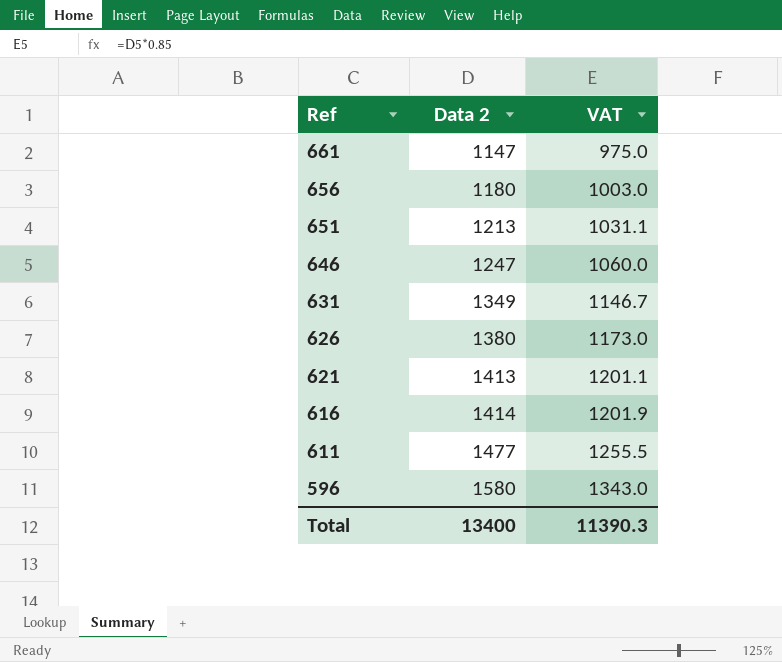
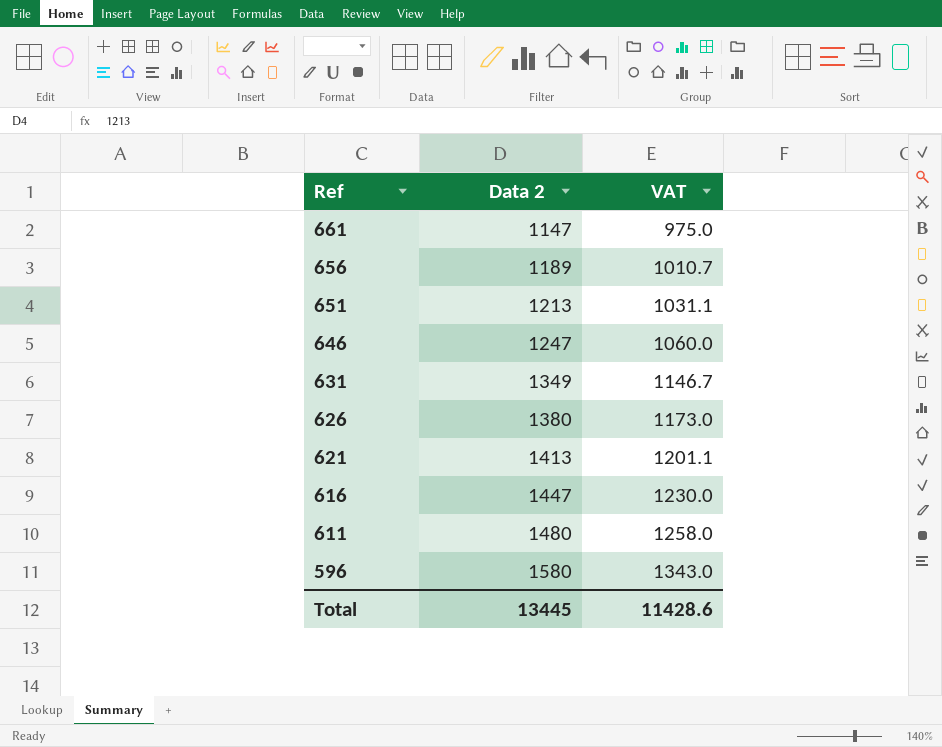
656 | Data 2: 1180 -> 1189
656 | VAT: 1003.0 -> 1010.7
616 | Data 2: 1414 -> 1447
616 | VAT: 1201.9 -> 1230.0
611 | Data 2: 1477 -> 1480
611 | VAT: 1255.5 -> 1258.0
Total | Data 2: 13400 -> 13445
Total | VAT: 11390.3 -> 11428.6

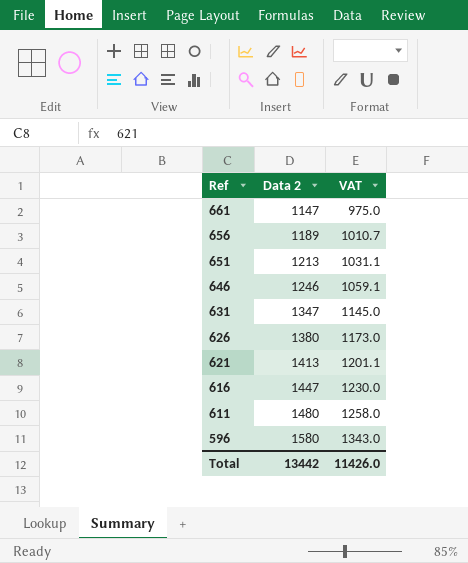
646 | Data 2: 1247 -> 1246
646 | VAT: 1060.0 -> 1059.1
631 | Data 2: 1349 -> 1347
631 | VAT: 1146.7 -> 1145.0
Total | Data 2: 13445 -> 13442
Total | VAT: 11428.6 -> 11426.0

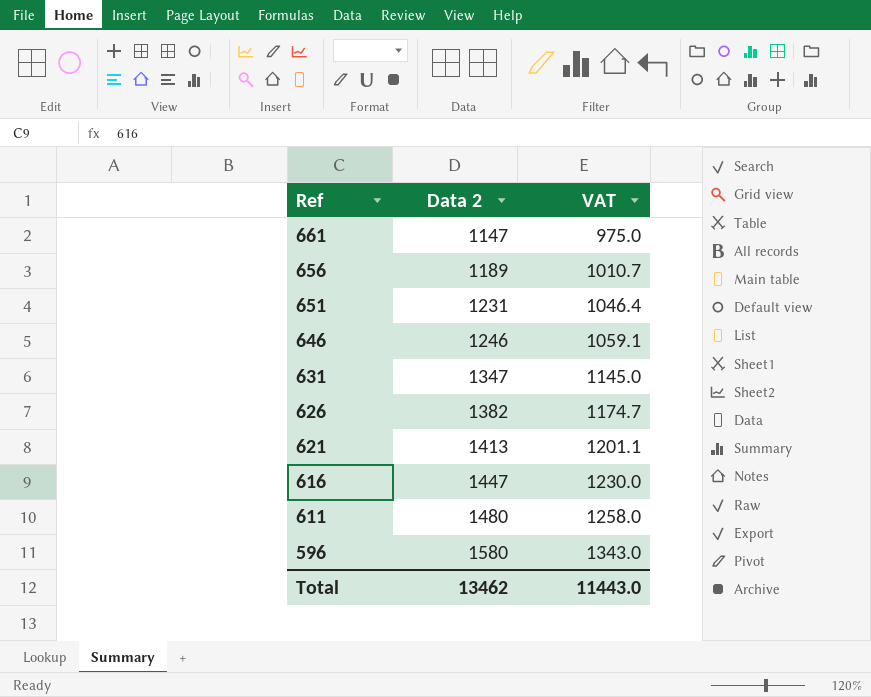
651 | Data 2: 1213 -> 1231
651 | VAT: 1031.1 -> 1046.4
626 | Data 2: 1380 -> 1382
626 | VAT: 1173.0 -> 1174.7
Total | Data 2: 13442 -> 13462
Total | VAT: 11426.0 -> 11443.0

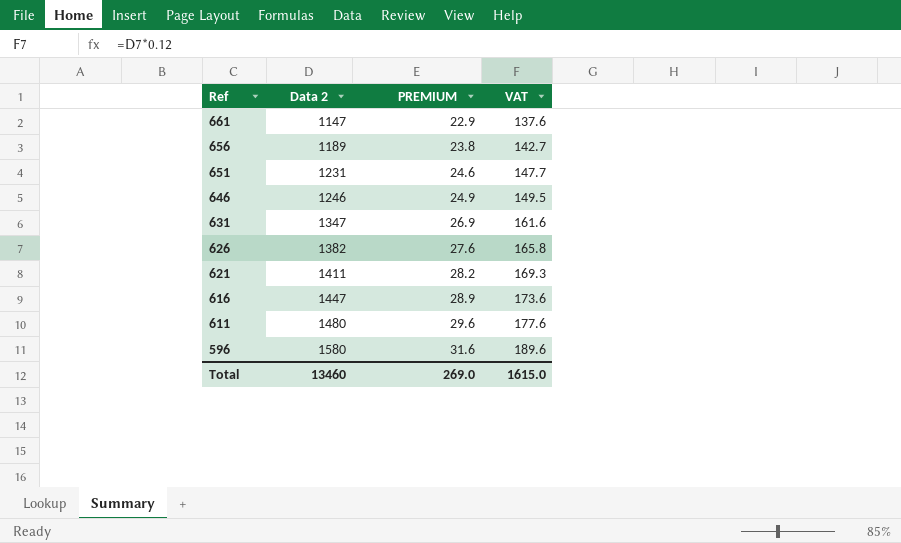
column PREMIUM | formula: none -> [Data 2] * 0.02
column VAT | formula: [Data 2] * 0.85 -> [Data 2] * 0.12
621 | Data 2: 1413 -> 1411
Total | Data 2: 13462 -> 13460
Total | VAT: 11443.0 -> 1615.0

